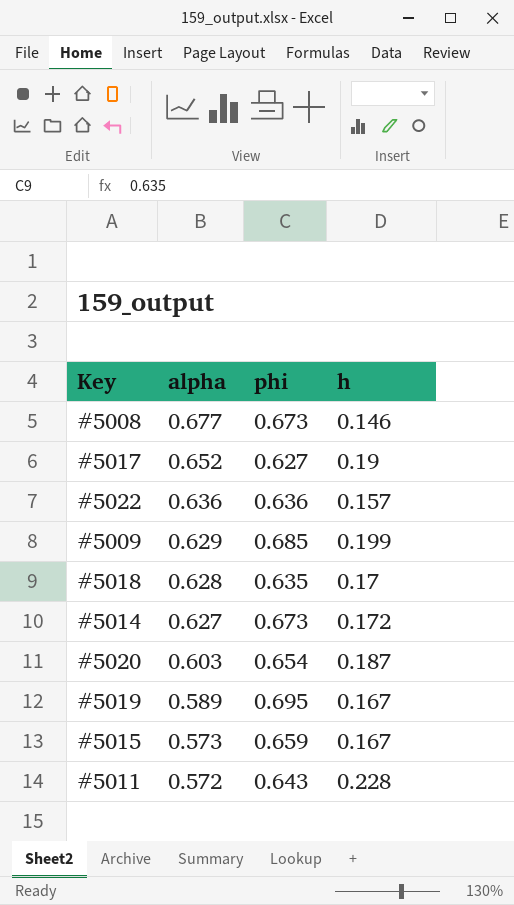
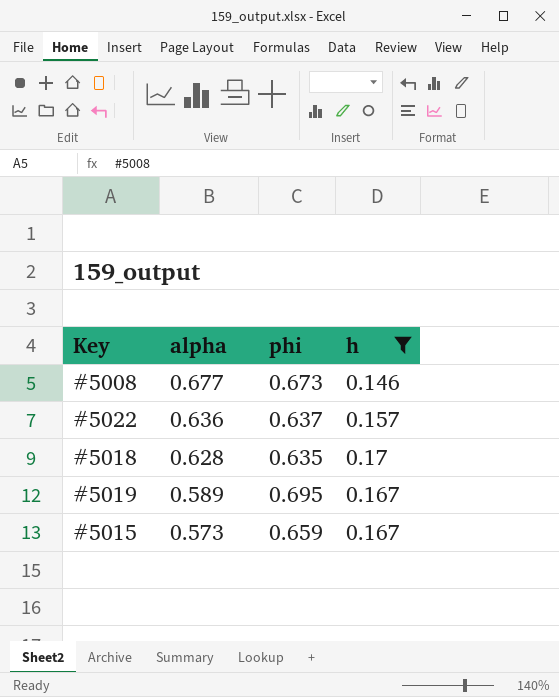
filter: none -> h <= 0.17
#5022 | phi: 0.636 -> 0.637

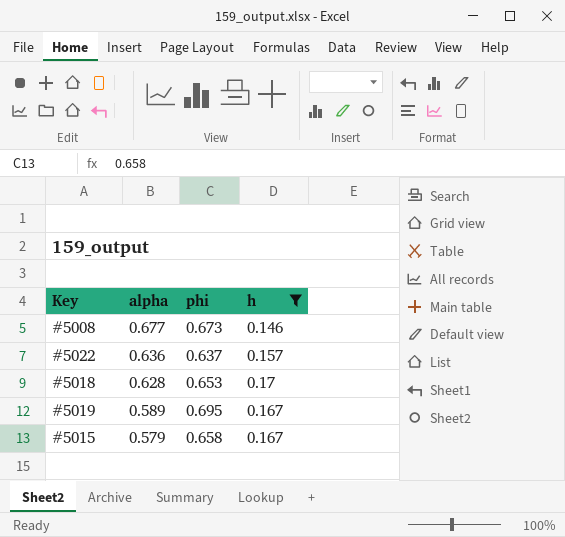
#5018 | phi: 0.635 -> 0.653
#5015 | alpha: 0.573 -> 0.579
#5015 | phi: 0.659 -> 0.658

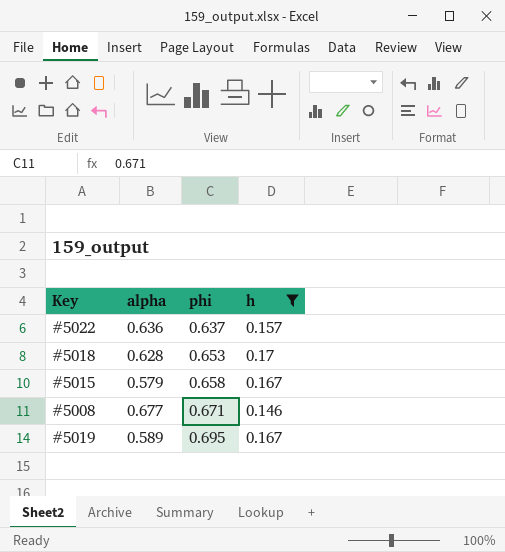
row order: alpha descending -> phi ascending
#5008 | phi: 0.673 -> 0.671

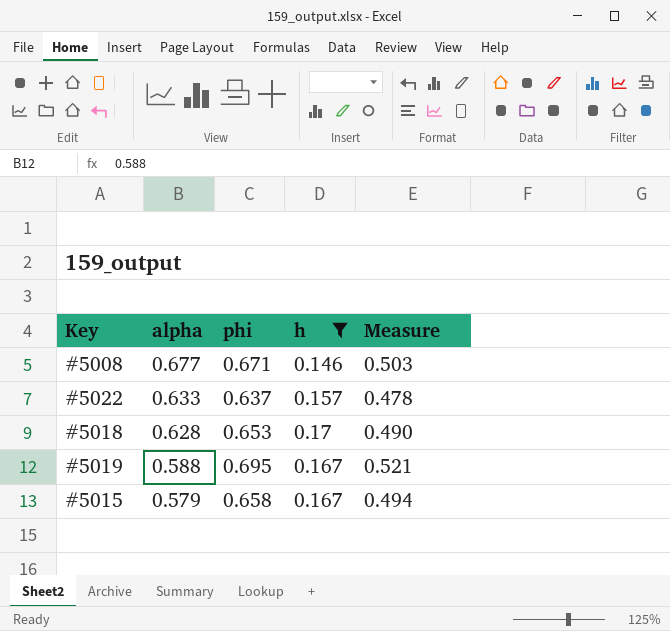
row order: phi ascending -> alpha descending
column Measure | formula: none -> [phi] * 0.75
#5022 | alpha: 0.636 -> 0.633
#5019 | alpha: 0.589 -> 0.588

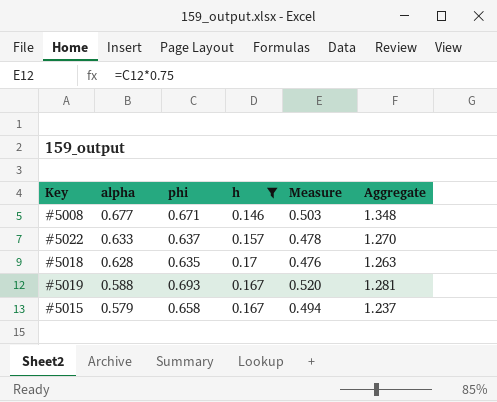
column Aggregate | formula: none -> [alpha] + [phi]
#5018 | phi: 0.653 -> 0.635
#5018 | Measure: 0.490 -> 0.476
#5019 | phi: 0.695 -> 0.693
#5019 | Measure: 0.521 -> 0.520

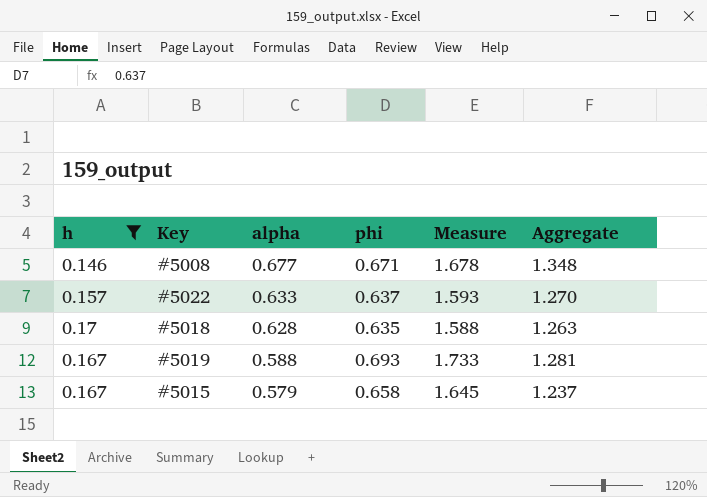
column h | position: 4 -> 1
column Measure | formula: [phi] * 0.75 -> [phi] * 2.5

